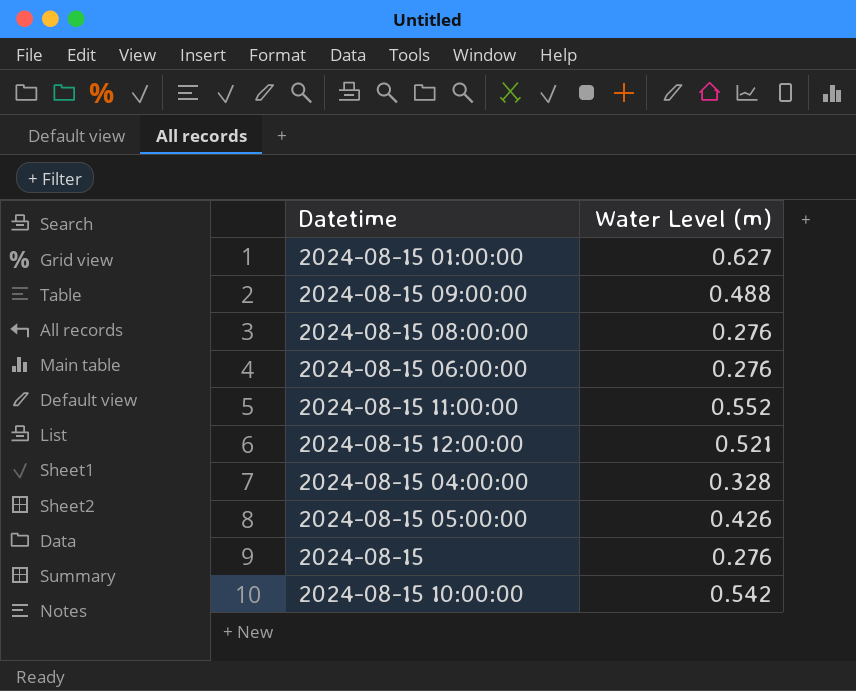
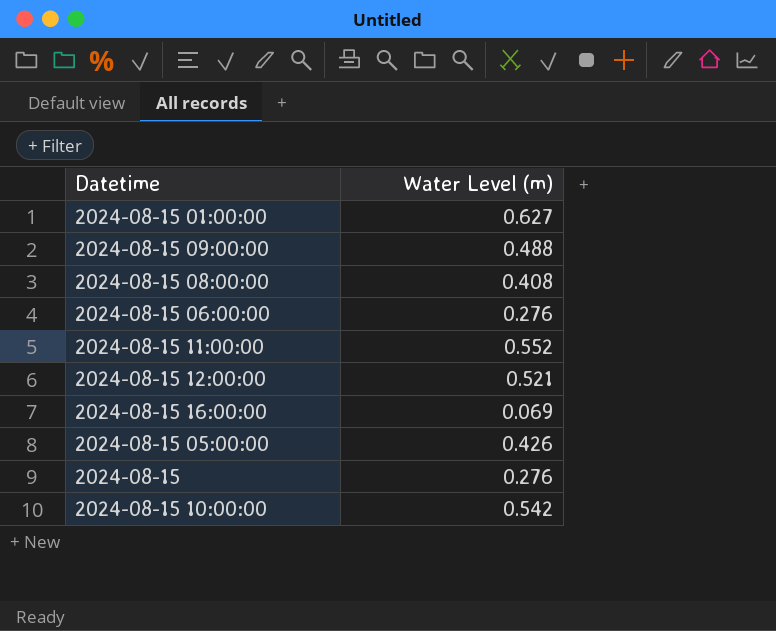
row 2024-08-15 04:00:00: 0.328 -> none
2024-08-15 08:00:00 | Water Level (m): 0.276 -> 0.408
row 2024-08-15 16:00:00: none -> 0.069

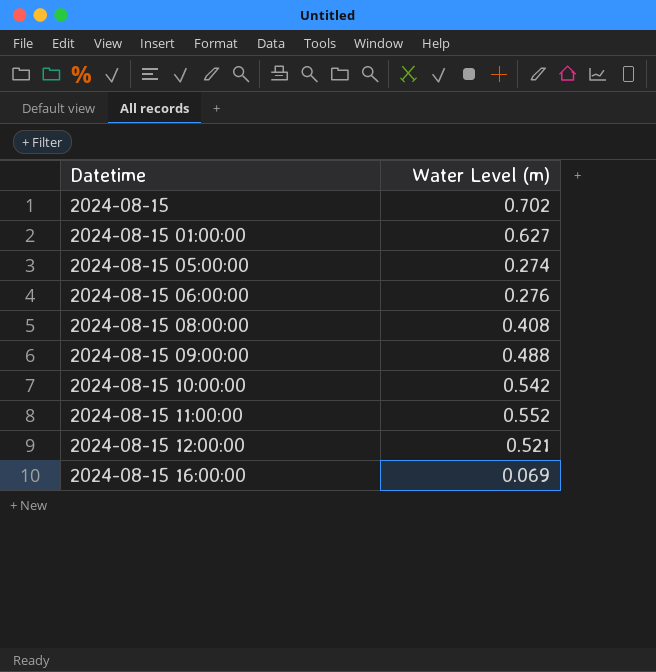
row order: none -> Datetime ascending
2024-08-15 | Water Level (m): 0.276 -> 0.702
2024-08-15 05:00:00 | Water Level (m): 0.426 -> 0.274

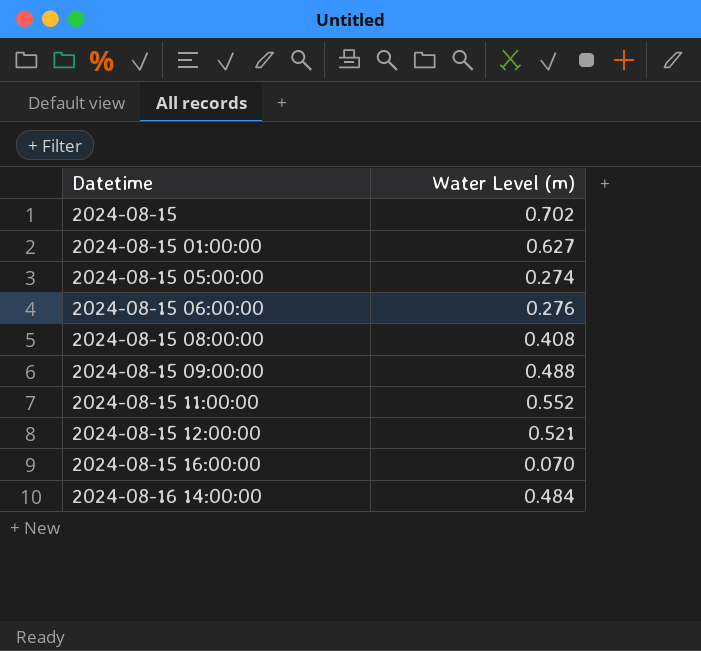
row 2024-08-15 10:00:00: 0.542 -> none
2024-08-15 16:00:00 | Water Level (m): 0.069 -> 0.070
row 2024-08-16 14:00:00: none -> 0.484

